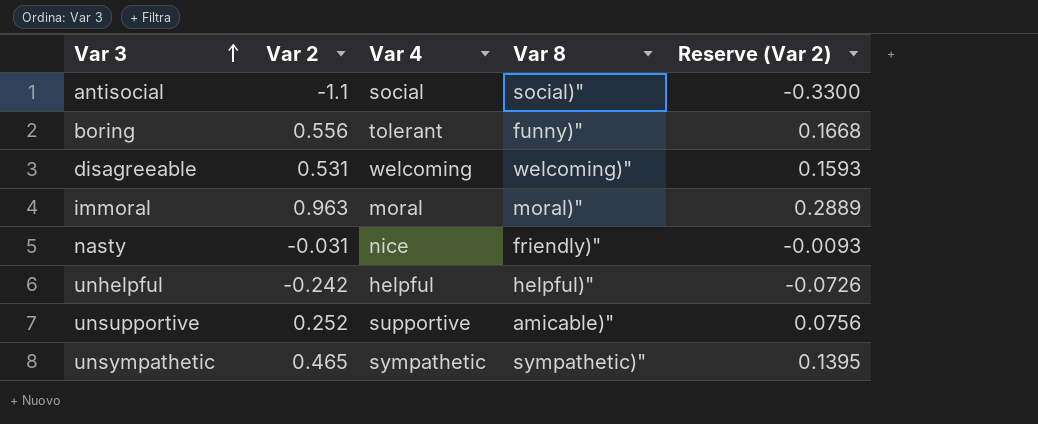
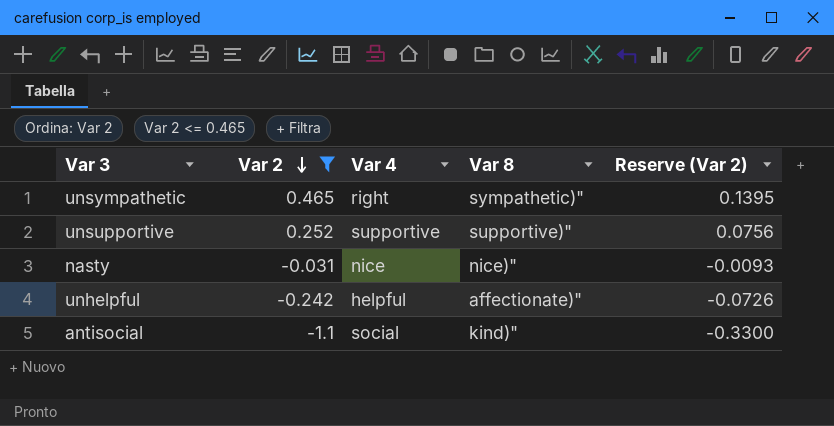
filter: none -> Var 2 <= 0.465
row order: Var 3 ascending -> Var 2 descending
unsympathetic | Var 4: sympathetic -> right
unsupportive | Var 8: amicable)" -> supportive)"
nasty | Var 8: friendly)" -> nice)"
unhelpful | Var 8: helpful)" -> affectionate)"
antisocial | Var 8: social)" -> kind)"

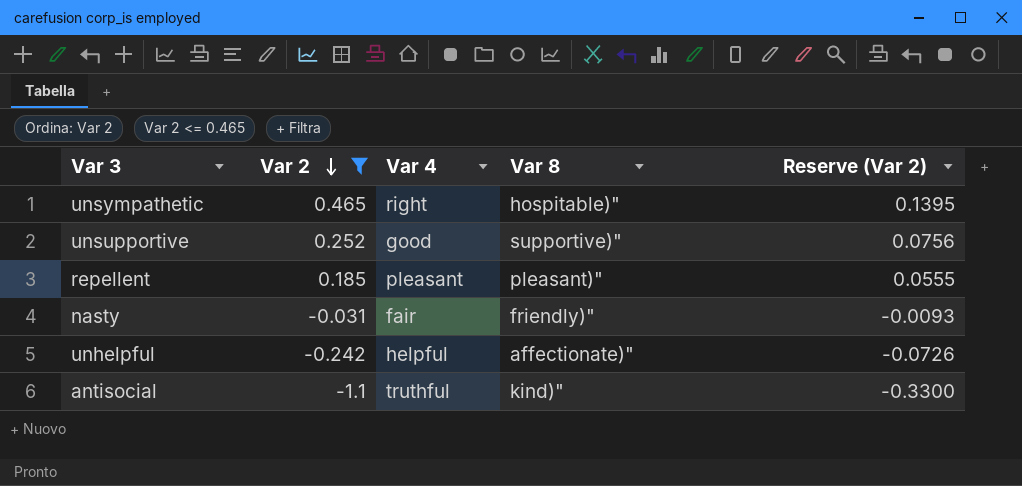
unsympathetic | Var 8: sympathetic)" -> hospitable)"
unsupportive | Var 4: supportive -> good
row repellent: none -> 0.185 | pleasant | pleasant)" | 0.0555
nasty | Var 4: nice -> fair
nasty | Var 8: nice)" -> friendly)"
antisocial | Var 4: social -> truthful

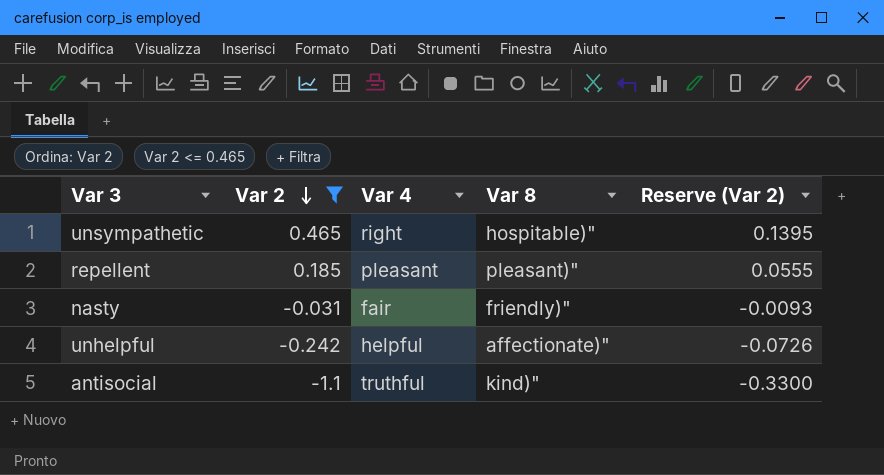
row unsupportive: 0.252 | good | supportive)" | 0.0756 -> none

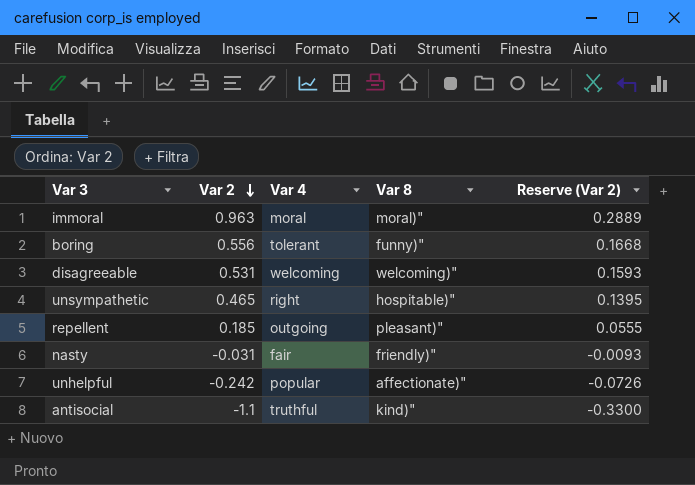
filter: Var 2 <= 0.465 -> none
repellent | Var 4: pleasant -> outgoing
unhelpful | Var 4: helpful -> popular

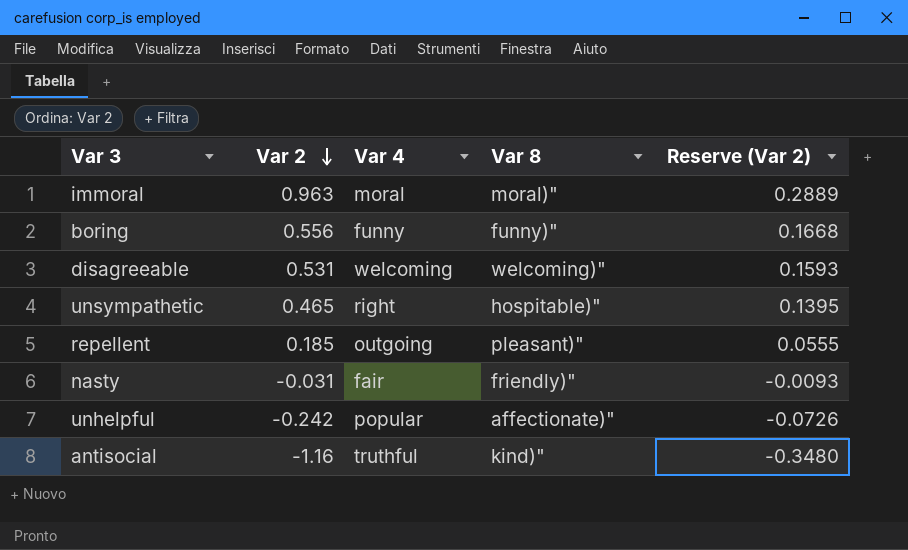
boring | Var 4: tolerant -> funny
antisocial | Var 2: -1.1 -> -1.16
antisocial | Reserve (Var 2): -0.3300 -> -0.3480

